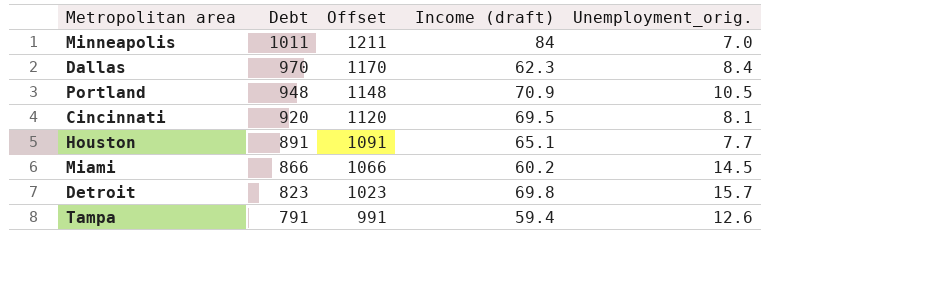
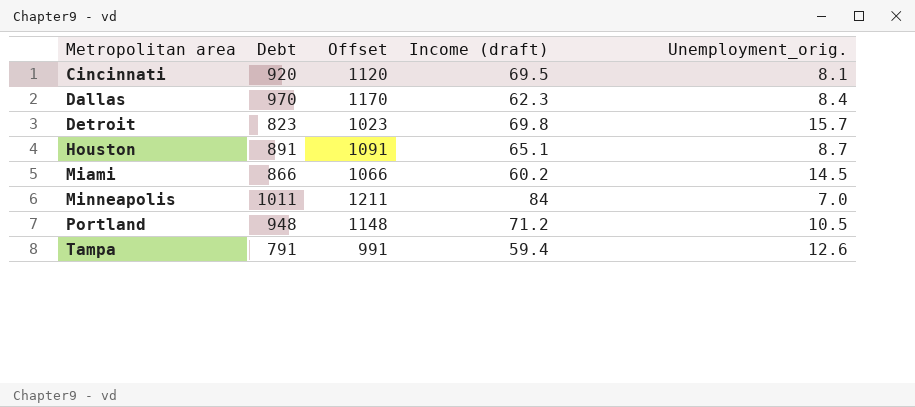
row order: Debt descending -> Metropolitan area ascending
Houston | Unemployment_orig.: 7.7 -> 8.7
Portland | Income (draft): 70.9 -> 71.2

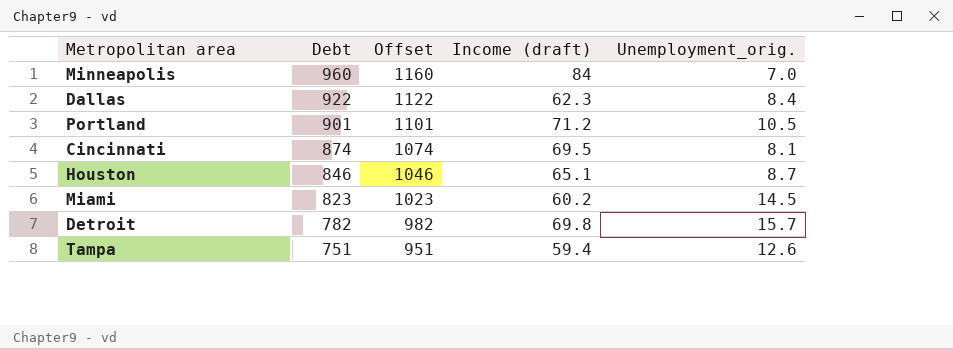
row order: Metropolitan area ascending -> Debt descending
Minneapolis | Debt: 1011 -> 960
Minneapolis | Offset: 1211 -> 1160
Dallas | Debt: 970 -> 922
Dallas | Offset: 1170 -> 1122
Portland | Debt: 948 -> 901
Portland | Offset: 1148 -> 1101
Cincinnati | Debt: 920 -> 874
Cincinnati | Offset: 1120 -> 1074
Houston | Debt: 891 -> 846
Houston | Offset: 1091 -> 1046
Miami | Debt: 866 -> 823
Miami | Offset: 1066 -> 1023
Detroit | Debt: 823 -> 782
Detroit | Offset: 1023 -> 982
Tampa | Debt: 791 -> 751
Tampa | Offset: 991 -> 951

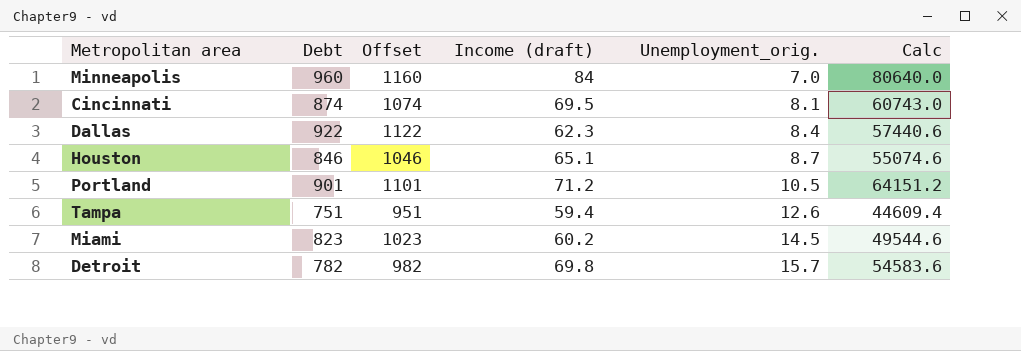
row order: Debt descending -> Unemployment_orig. ascending
column Calc | formula: none -> [Debt] * [Income (draft)]

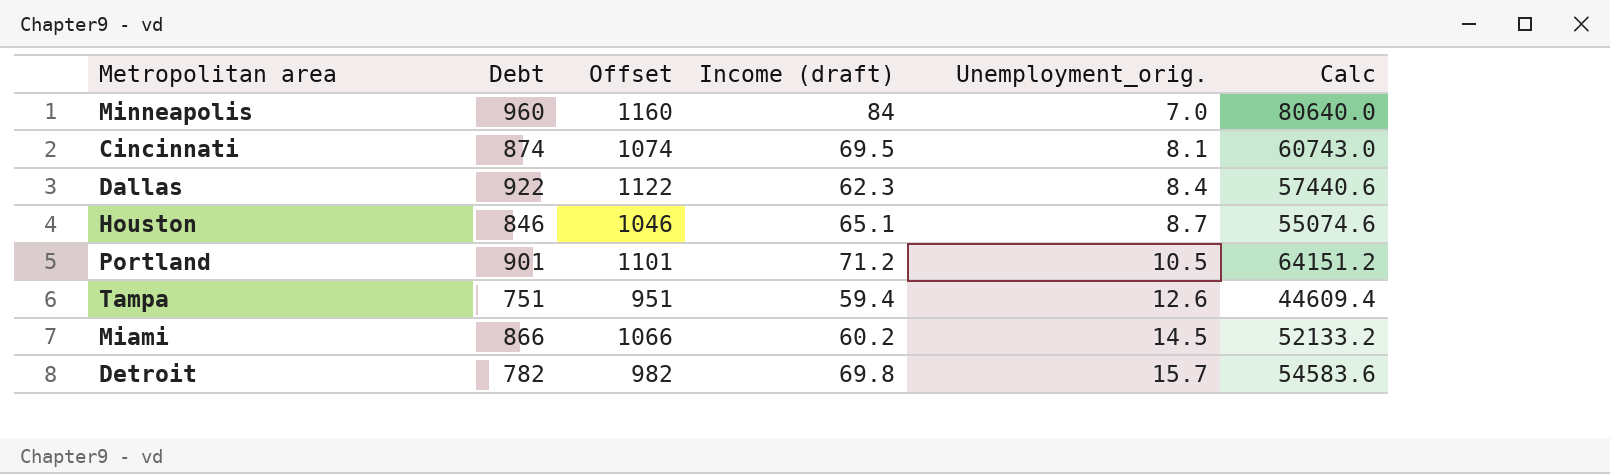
Miami | Debt: 823 -> 866
Miami | Offset: 1023 -> 1066
Miami | Calc: 49544.6 -> 52133.2

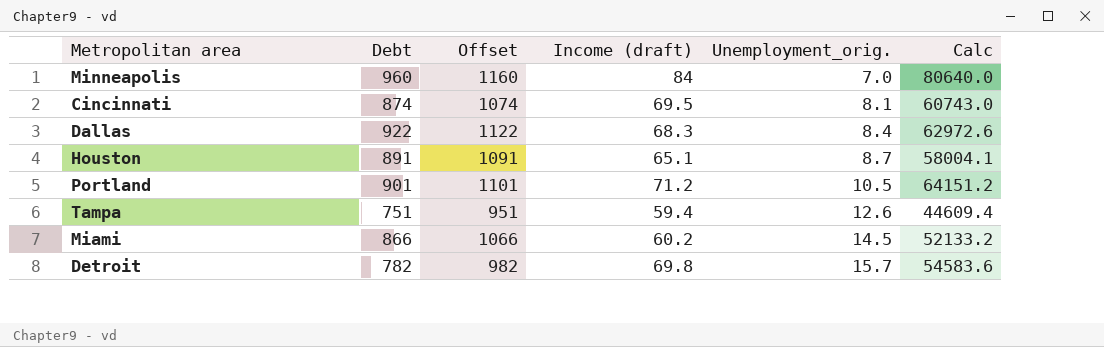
Dallas | Income (draft): 62.3 -> 68.3
Dallas | Calc: 57440.6 -> 62972.6
Houston | Debt: 846 -> 891
Houston | Offset: 1046 -> 1091
Houston | Calc: 55074.6 -> 58004.1

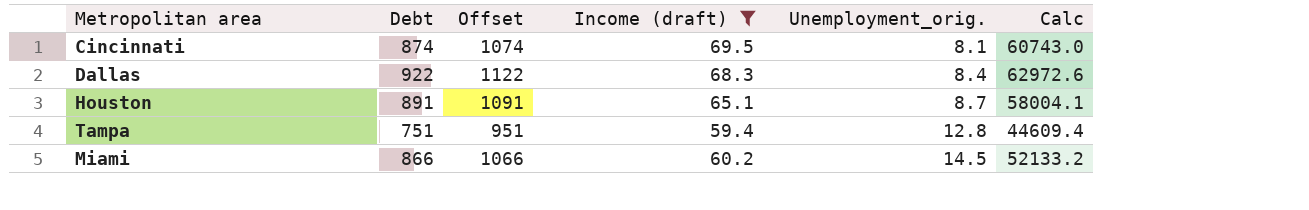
filter: none -> Income (draft) <= 69.5
Tampa | Unemployment_orig.: 12.6 -> 12.8

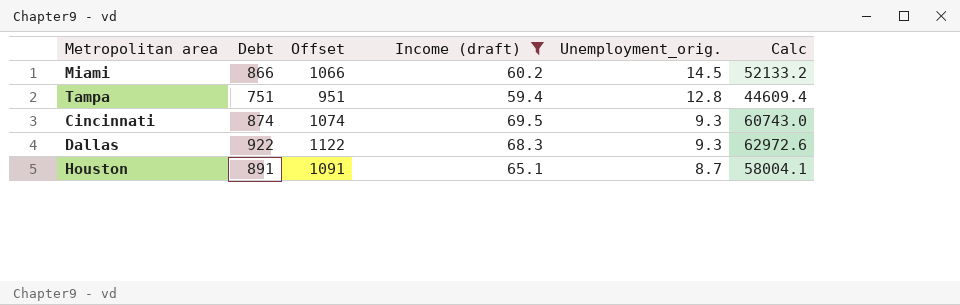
row order: Unemployment_orig. ascending -> Unemployment_orig. descending
Cincinnati | Unemployment_orig.: 8.1 -> 9.3
Dallas | Unemployment_orig.: 8.4 -> 9.3

